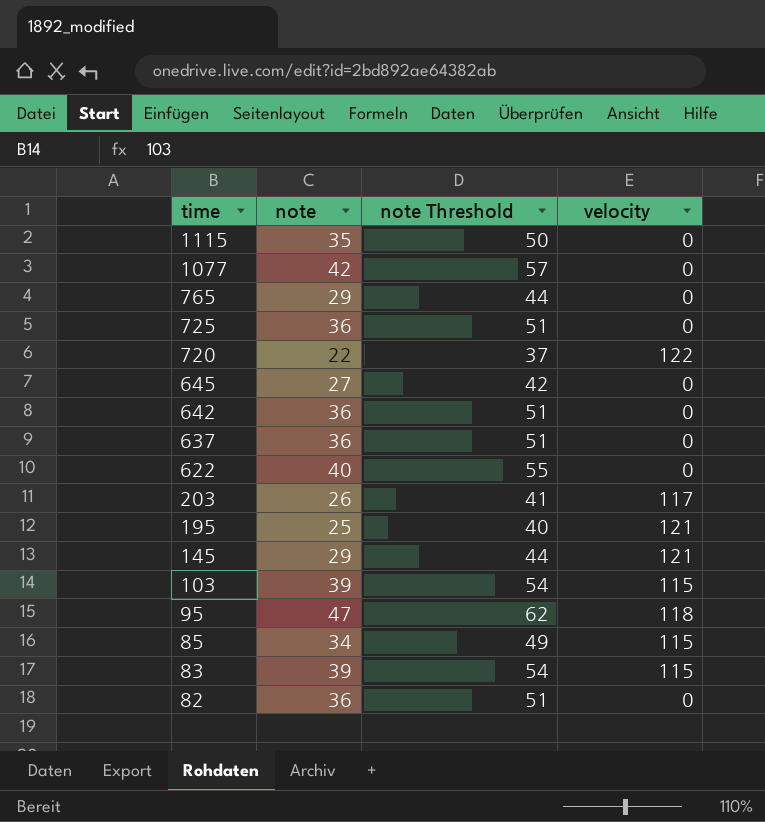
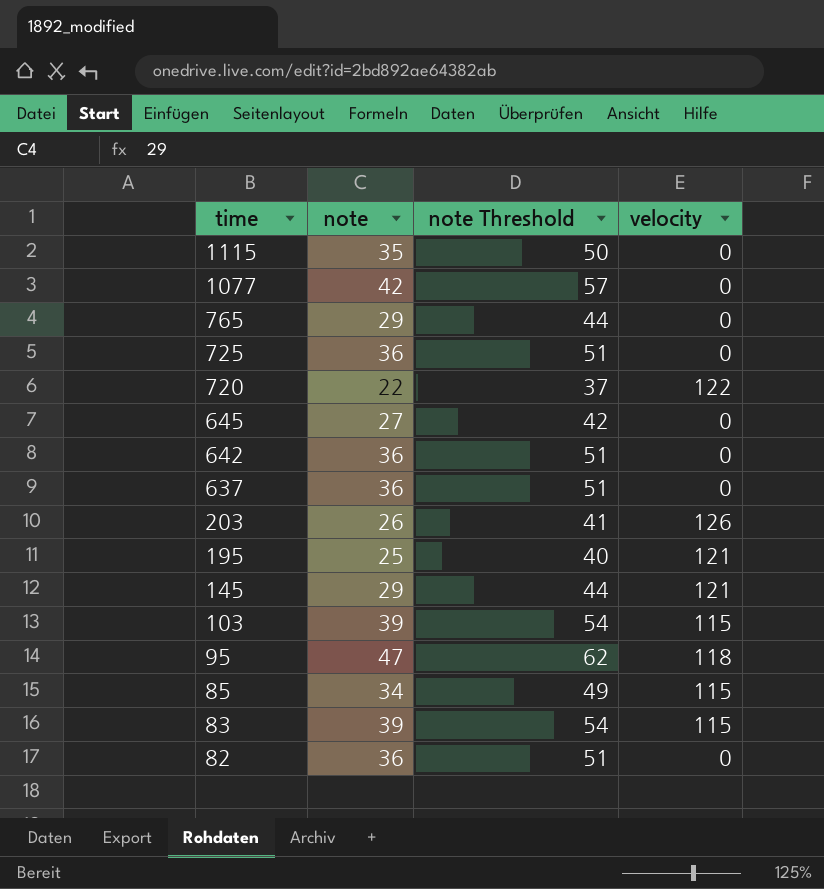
row 622: 40 | 55 | 0 -> none
203 | velocity: 117 -> 126

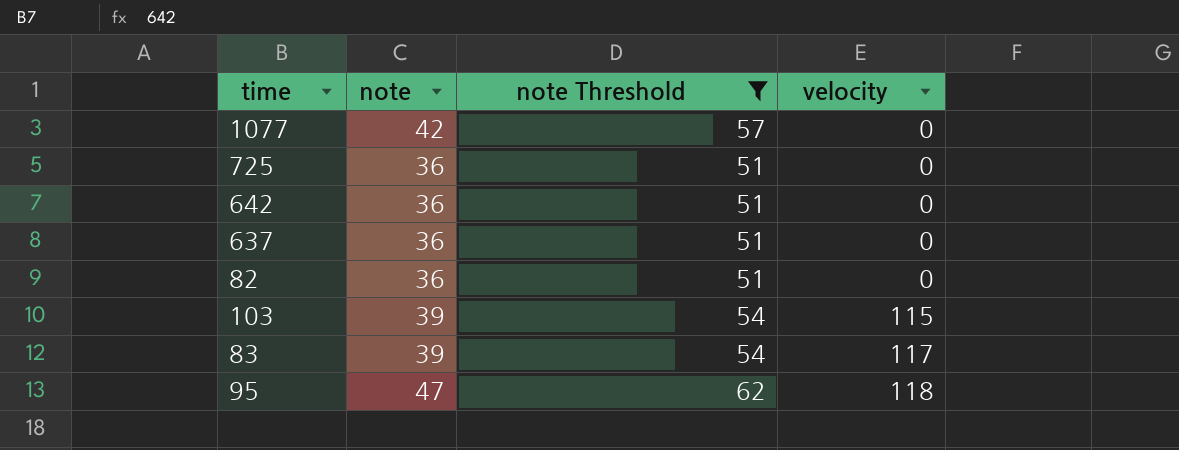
filter: none -> note Threshold >= 51
row order: time descending -> velocity ascending
83 | velocity: 115 -> 117

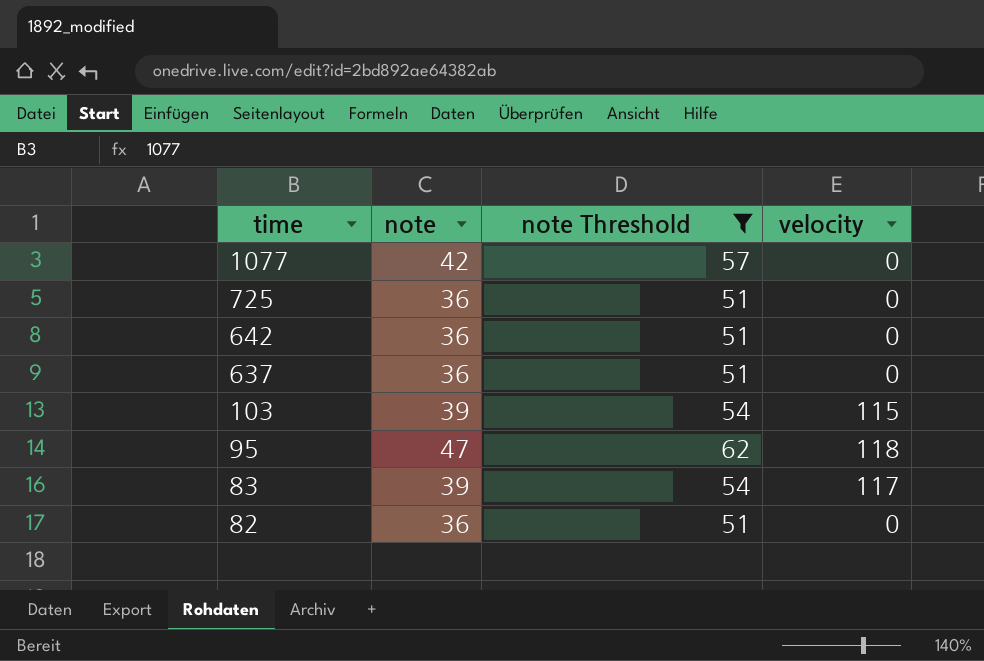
row order: velocity ascending -> time descending

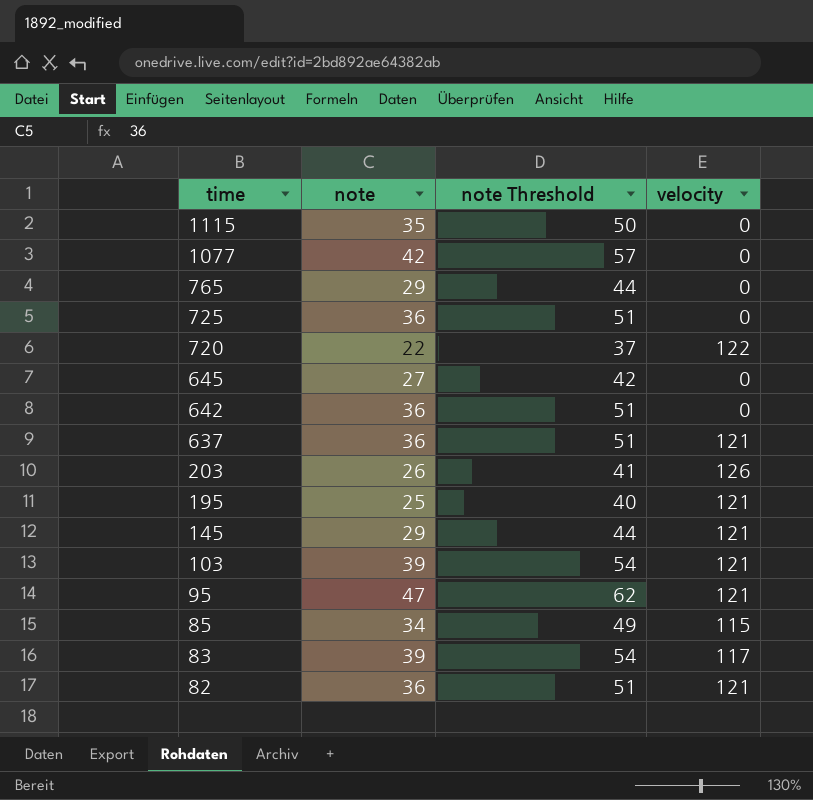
filter: note Threshold >= 51 -> none
637 | velocity: 0 -> 121
103 | velocity: 115 -> 121
95 | velocity: 118 -> 121
82 | velocity: 0 -> 121

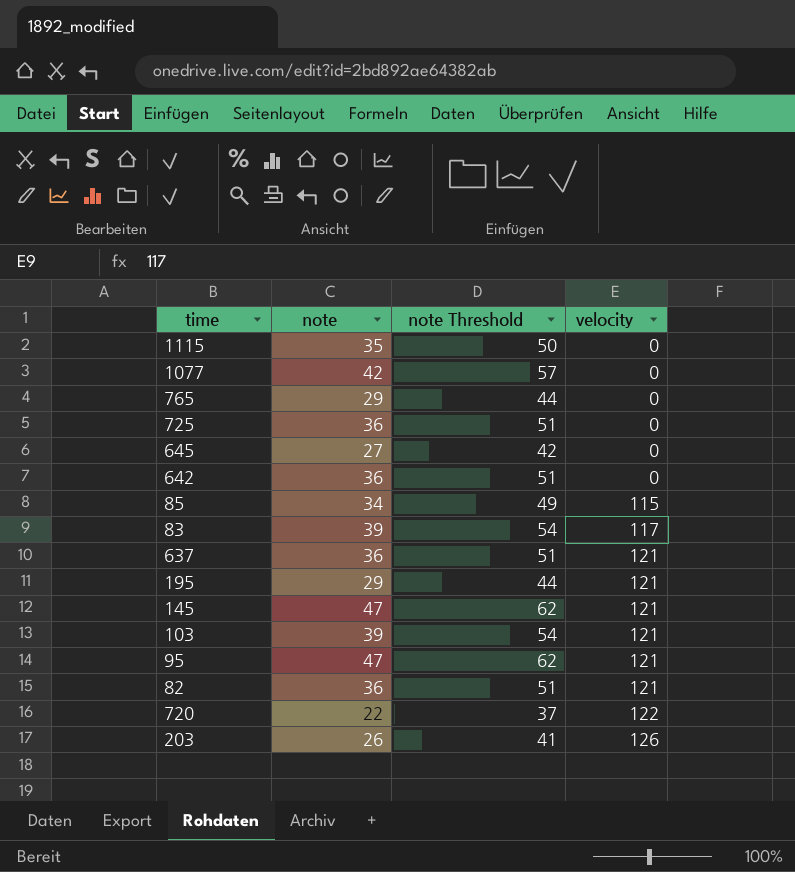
row order: time descending -> velocity ascending
195 | note: 25 -> 29
195 | note Threshold: 40 -> 44
145 | note: 29 -> 47
145 | note Threshold: 44 -> 62

